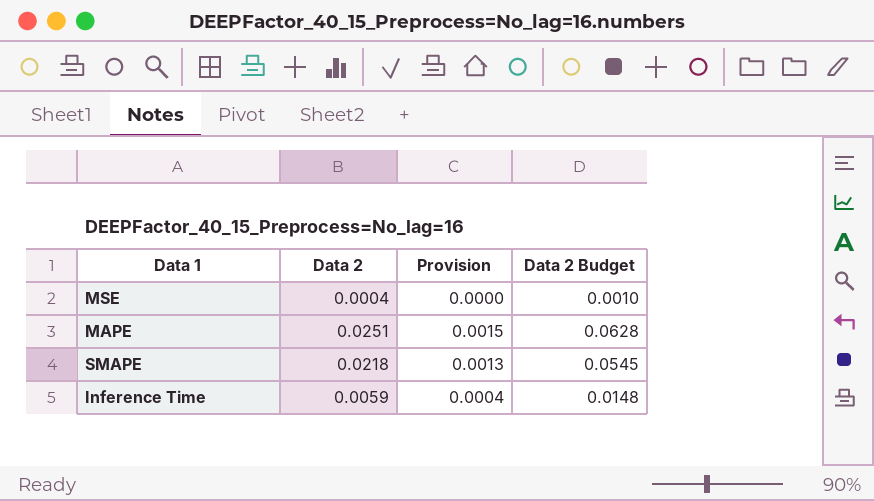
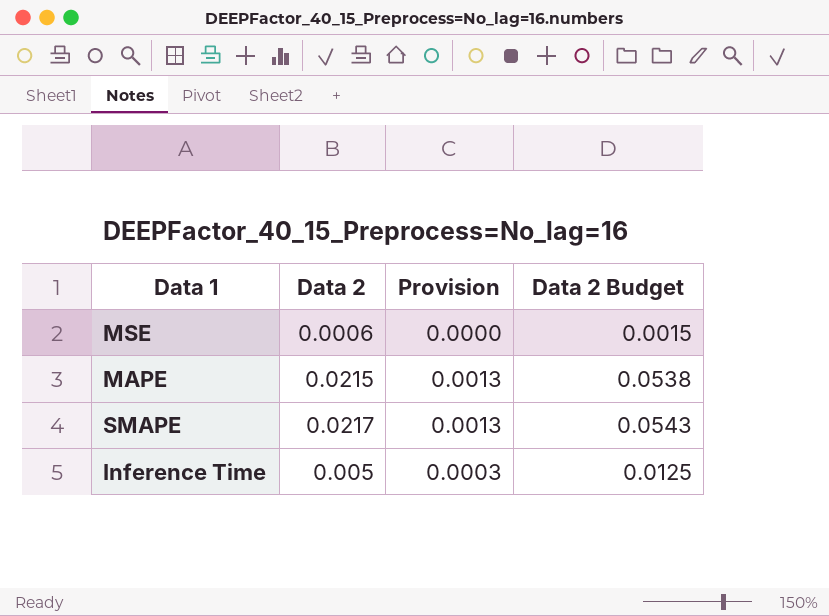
MSE | Data 2: 0.0004 -> 0.0006
MSE | Data 2 Budget: 0.0010 -> 0.0015
MAPE | Data 2: 0.0251 -> 0.0215
MAPE | Provision: 0.0015 -> 0.0013
MAPE | Data 2 Budget: 0.0628 -> 0.0538
SMAPE | Data 2: 0.0218 -> 0.0217
SMAPE | Data 2 Budget: 0.0545 -> 0.0543
Inference Time | Data 2: 0.0059 -> 0.005
Inference Time | Provision: 0.0004 -> 0.0003
Inference Time | Data 2 Budget: 0.0148 -> 0.0125

